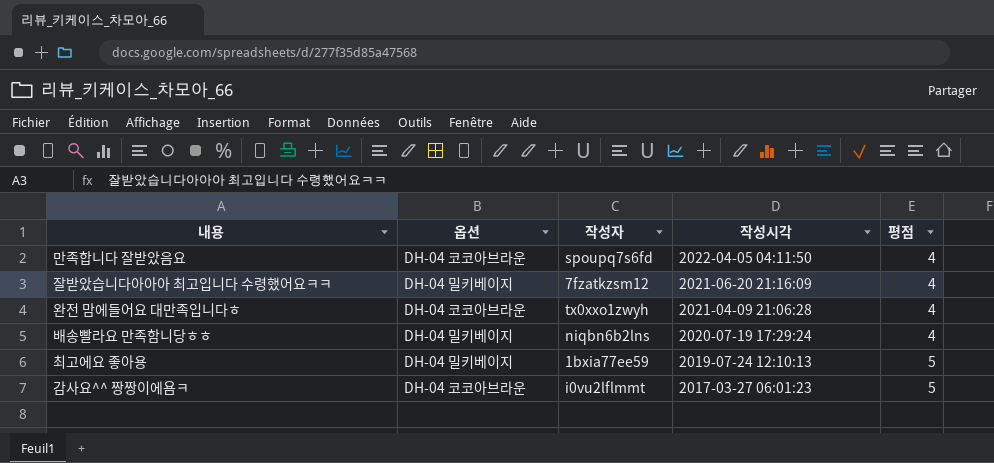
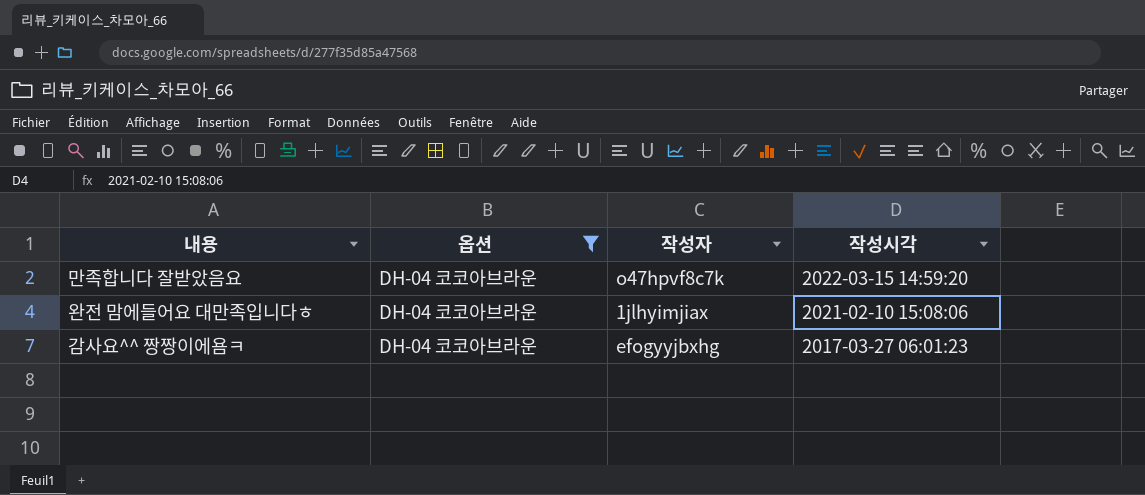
filter: none -> 옵션 = DH-04 코코아브라운
column 평점 | position: 5 -> none
만족합니다 잘받았음요 | 작성자: spoupq7s6fd -> o47hpvf8c7k
만족합니다 잘받았음요 | 작성시각: 2022-04-05 04:11:50 -> 2022-03-15 14:59:20
완전 맘에들어요 대만족입니다ㅎ | 작성자: tx0xxo1zwyh -> 1jlhyimjiax
완전 맘에들어요 대만족입니다ㅎ | 작성시각: 2021-04-09 21:06:28 -> 2021-02-10 15:08:06
감사요^^ 짱짱이에욤ㅋ | 작성자: i0vu2lflmmt -> efogyyjbxhg

